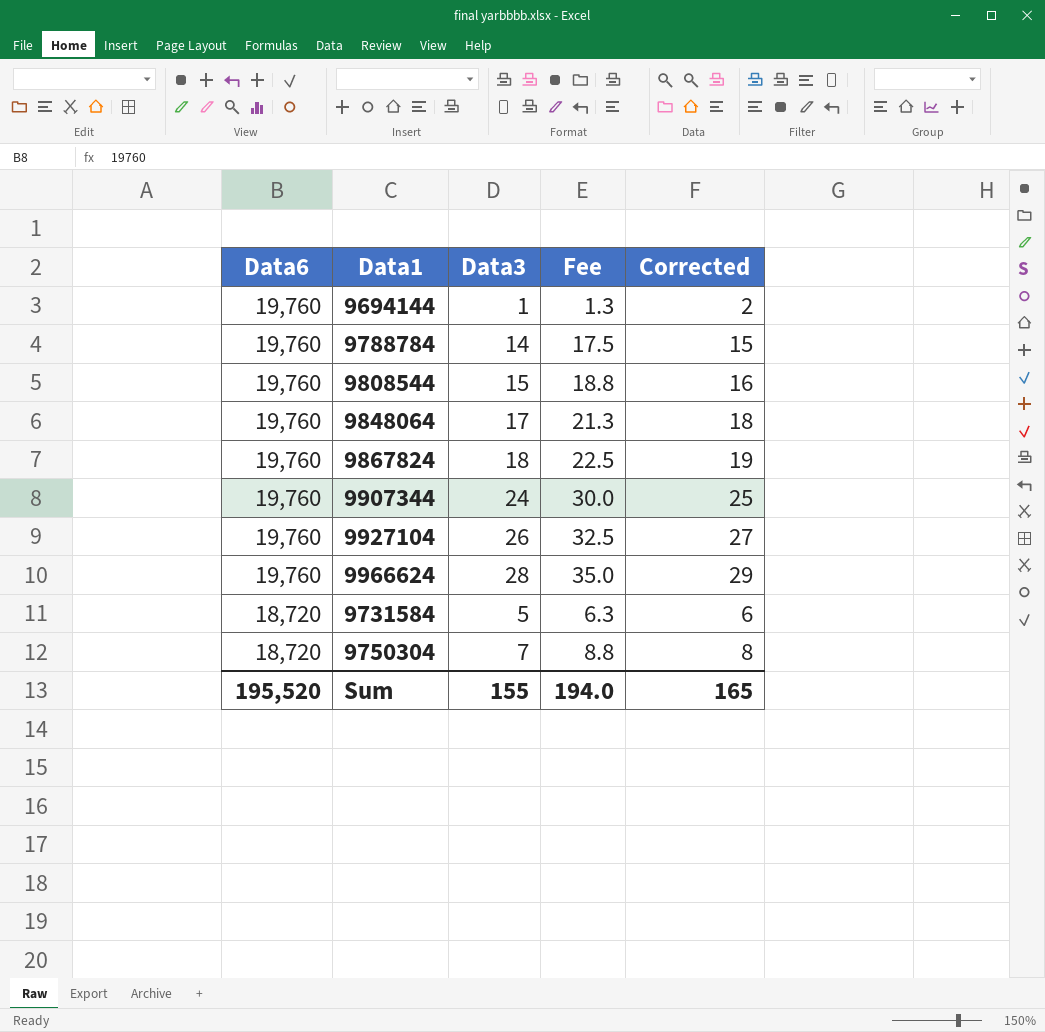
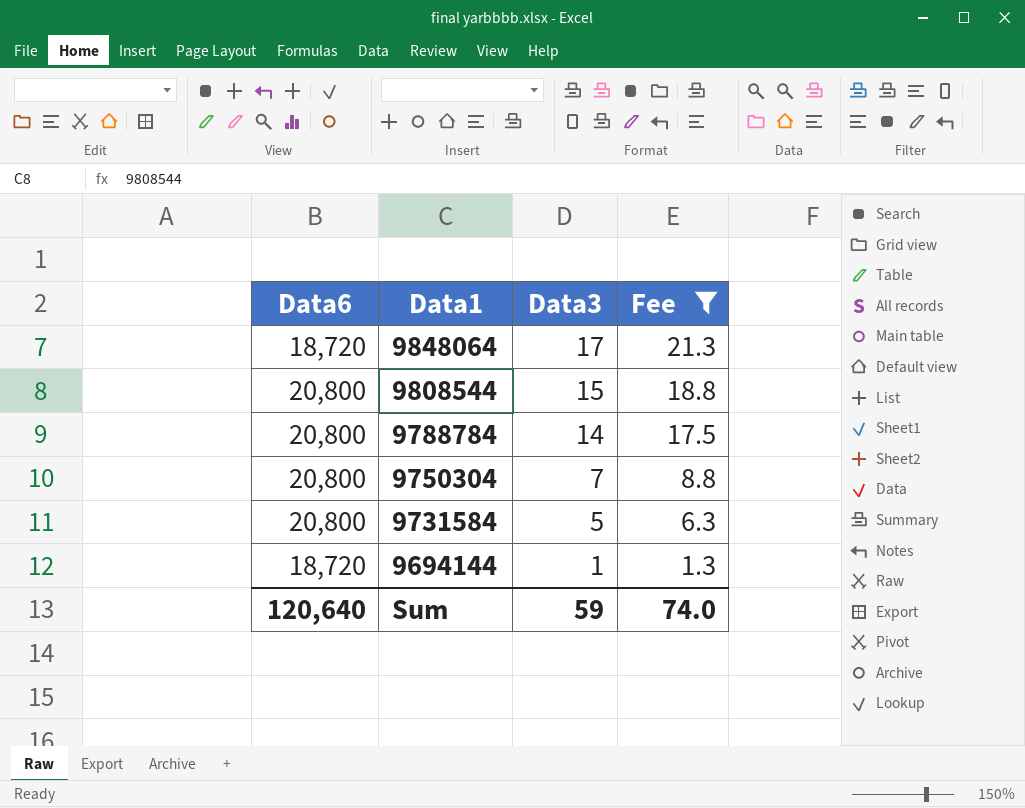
filter: none -> Fee <= 21.3
row order: Data6 descending -> Data1 descending
column Corrected | formula: [Data3] + 1 -> none
9848064 | Data6: 19,760 -> 18,720
9808544 | Data6: 19,760 -> 20,800
9788784 | Data6: 19,760 -> 20,800
9750304 | Data6: 18,720 -> 20,800
9731584 | Data6: 18,720 -> 20,800
9694144 | Data6: 19,760 -> 18,720
Sum | Data6: 195,520 -> 120,640
Sum | Data3: 155 -> 59
Sum | Fee: 194.0 -> 74.0

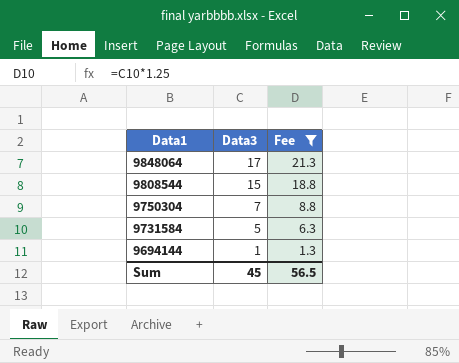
column Data6 | position: 1 -> none
row 9788784: 20,800 | 14 | 17.5 -> none
Sum | Data3: 59 -> 45
Sum | Fee: 74.0 -> 56.5

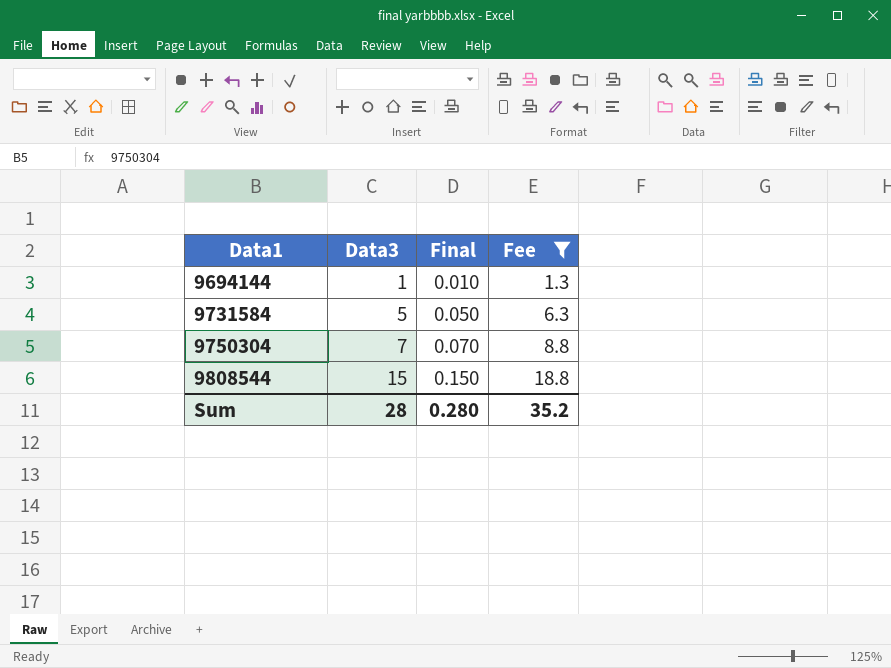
row order: Data1 descending -> Data1 ascending
column Final | formula: none -> [Data3] * 0.01
row 9848064: 17 | 21.3 -> none
Sum | Data3: 45 -> 28
Sum | Fee: 56.5 -> 35.2

